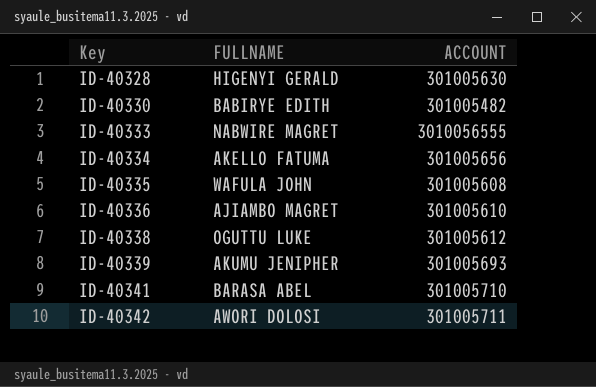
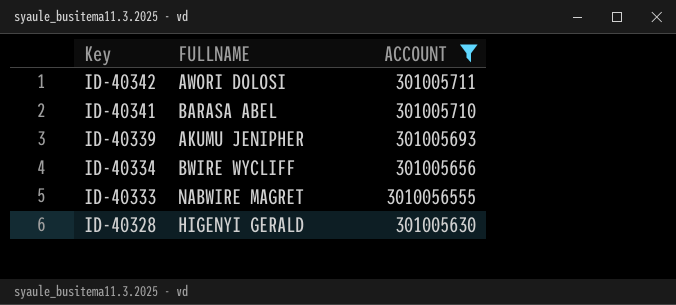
filter: none -> ACCOUNT >= 301005630
row order: Key ascending -> Key descending
ID-40334 | FULLNAME: AKELLO FATUMA -> BWIRE WYCLIFF

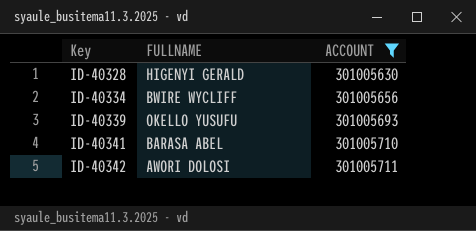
row order: Key descending -> Key ascending
row ID-40333: NABWIRE MAGRET | 3010056555 -> none
ID-40339 | FULLNAME: AKUMU JENIPHER -> OKELLO YUSUFU

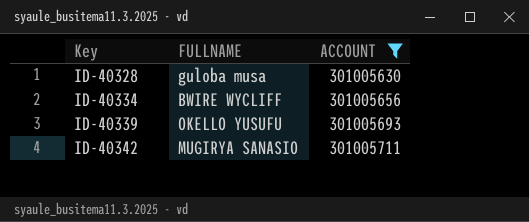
row ID-40341: BARASA ABEL | 301005710 -> none
ID-40328 | FULLNAME: HIGENYI GERALD -> guloba musa
ID-40342 | FULLNAME: AWORI DOLOSI -> MUGIRYA SANASIO

